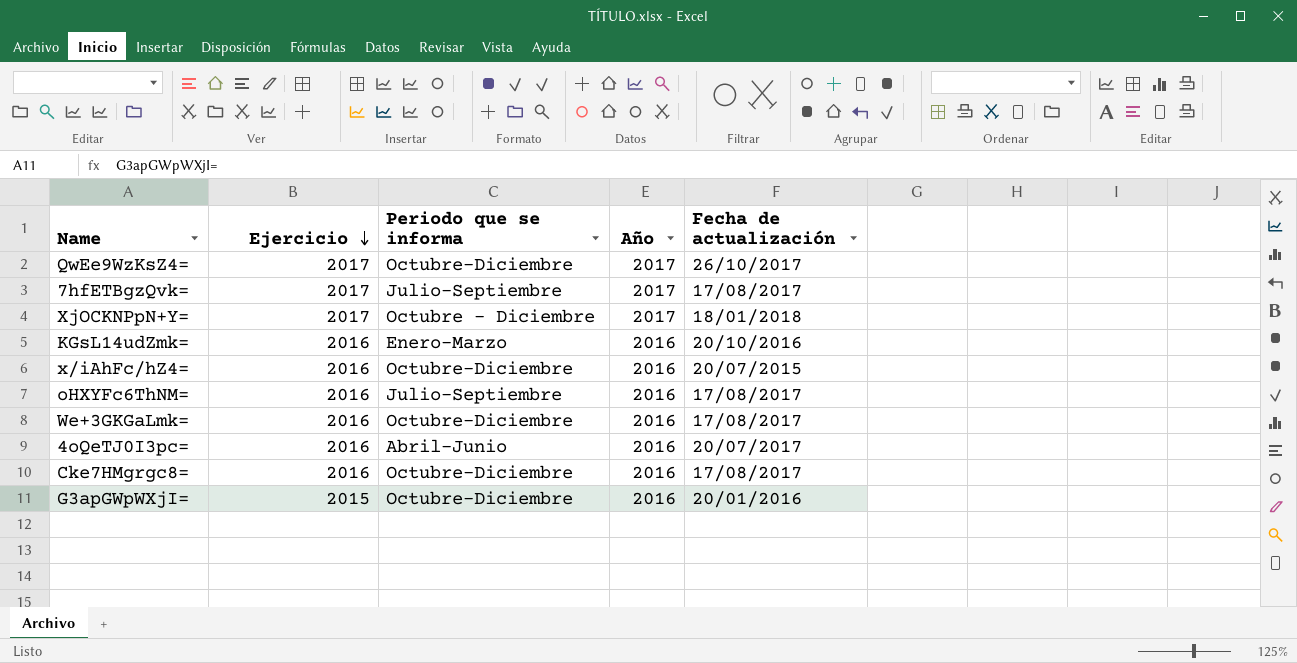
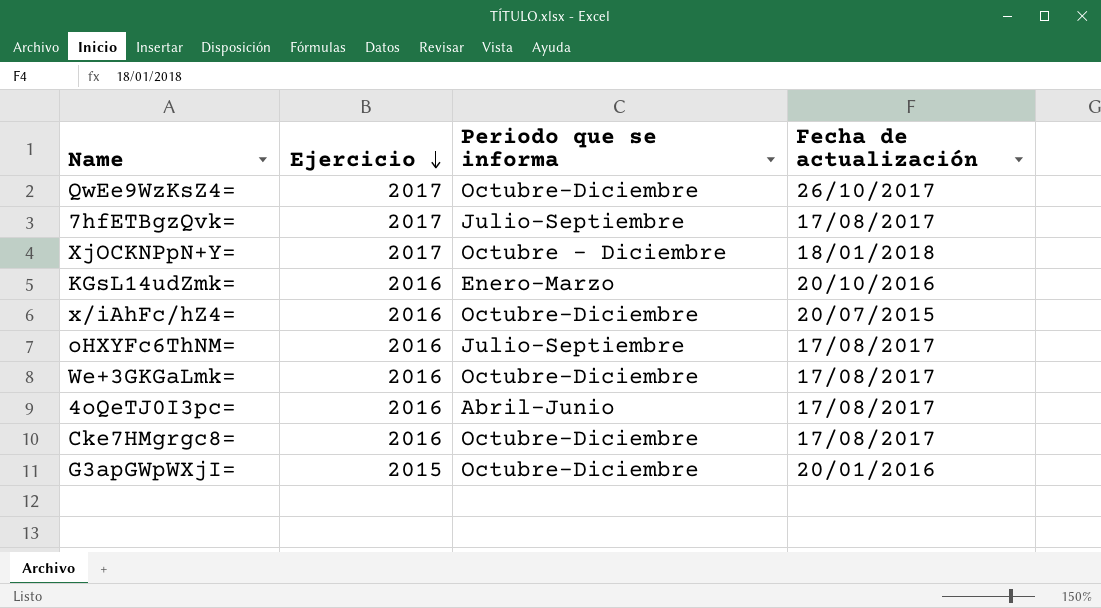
column Año | position: 4 -> none
4oQeTJ0I3pc= | Fecha de actualización: 20/07/2017 -> 17/08/2017

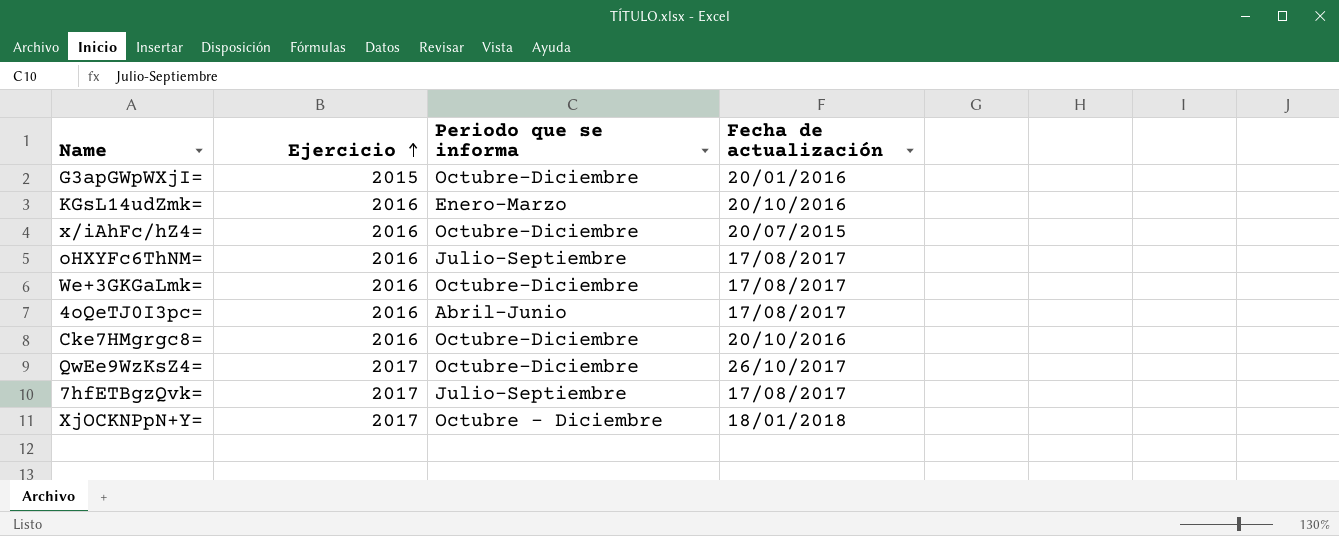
row order: Ejercicio descending -> Ejercicio ascending
Cke7HMgrgc8= | Fecha de actualización: 17/08/2017 -> 20/10/2016

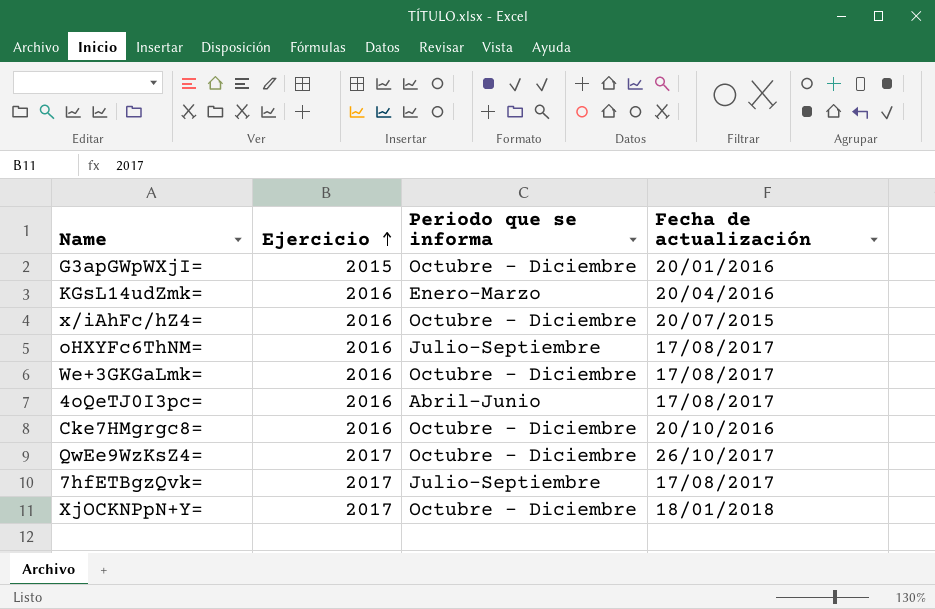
G3apGWpWXjI= | Periodo que se informa: Octubre-Diciembre -> Octubre - Diciembre
KGsL14udZmk= | Fecha de actualización: 20/10/2016 -> 20/04/2016
x/iAhFc/hZ4= | Periodo que se informa: Octubre-Diciembre -> Octubre - Diciembre
We+3GKGaLmk= | Periodo que se informa: Octubre-Diciembre -> Octubre - Diciembre
Cke7HMgrgc8= | Periodo que se informa: Octubre-Diciembre -> Octubre - Diciembre
QwEe9WzKsZ4= | Periodo que se informa: Octubre-Diciembre -> Octubre - Diciembre

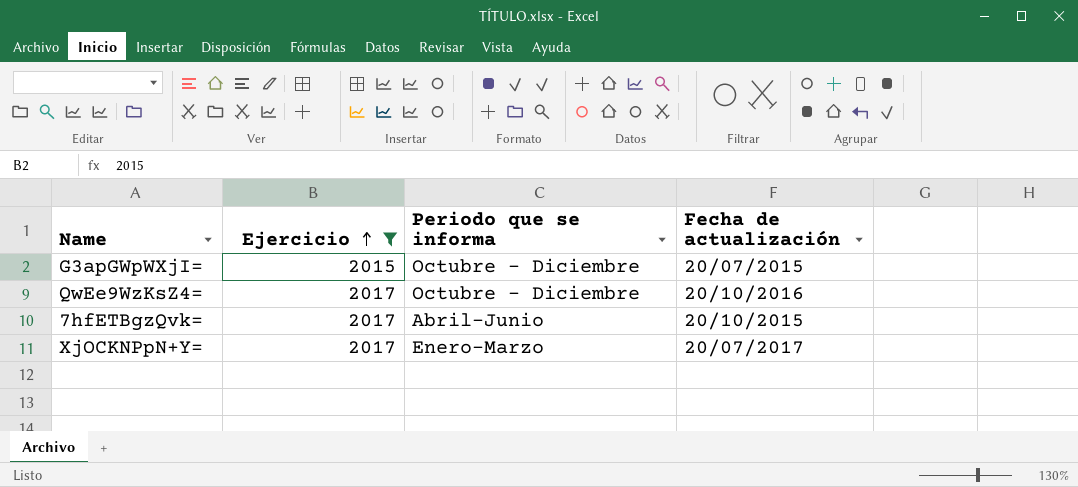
filter: none -> Ejercicio != 2016
G3apGWpWXjI= | Fecha de actualización: 20/01/2016 -> 20/07/2015
QwEe9WzKsZ4= | Fecha de actualización: 26/10/2017 -> 20/10/2016
7hfETBgzQvk= | Periodo que se informa: Julio-Septiembre -> Abril-Junio
7hfETBgzQvk= | Fecha de actualización: 17/08/2017 -> 20/10/2015
XjOCKNPpN+Y= | Periodo que se informa: Octubre - Diciembre -> Enero-Marzo
XjOCKNPpN+Y= | Fecha de actualización: 18/01/2018 -> 20/07/2017

